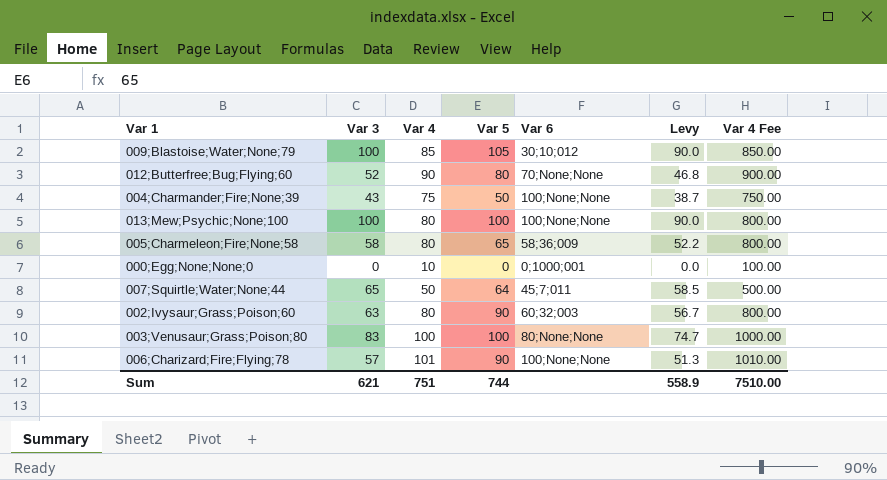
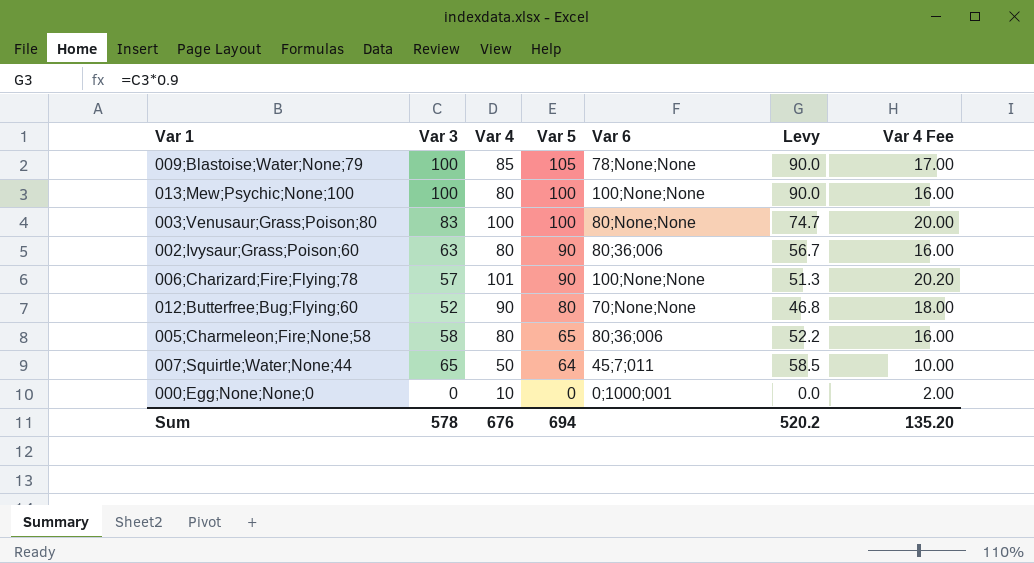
row order: none -> Var 5 descending
column Var 4 Fee | formula: [Var 4] * 10 -> [Var 4] * 0.2
row 004;Charmander;Fire;None;39: 43 | 75 | 50 | 100;None;None | 38.7 | 750.00 -> none
009;Blastoise;Water;None;79 | Var 6: 30;10;012 -> 78;None;None
002;Ivysaur;Grass;Poison;60 | Var 6: 60;32;003 -> 80;36;006
005;Charmeleon;Fire;None;58 | Var 6: 58;36;009 -> 80;36;006
Sum | Var 3: 621 -> 578
Sum | Var 4: 751 -> 676
Sum | Var 5: 744 -> 694
Sum | Levy: 558.9 -> 520.2
Sum | Var 4 Fee: 7510.00 -> 135.20

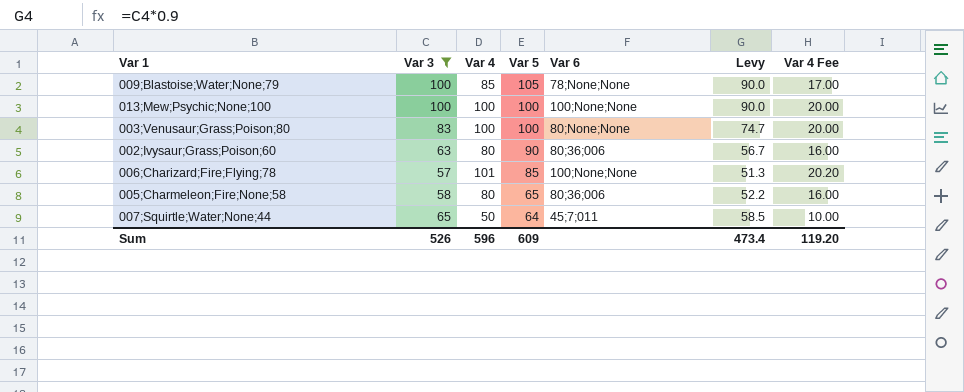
filter: none -> Var 3 >= 57
013;Mew;Psychic;None;100 | Var 4: 80 -> 100
013;Mew;Psychic;None;100 | Var 4 Fee: 16.00 -> 20.00
006;Charizard;Fire;Flying;78 | Var 5: 90 -> 85
Sum | Var 3: 578 -> 526
Sum | Var 4: 676 -> 596
Sum | Var 5: 694 -> 609
Sum | Levy: 520.2 -> 473.4
Sum | Var 4 Fee: 135.20 -> 119.20

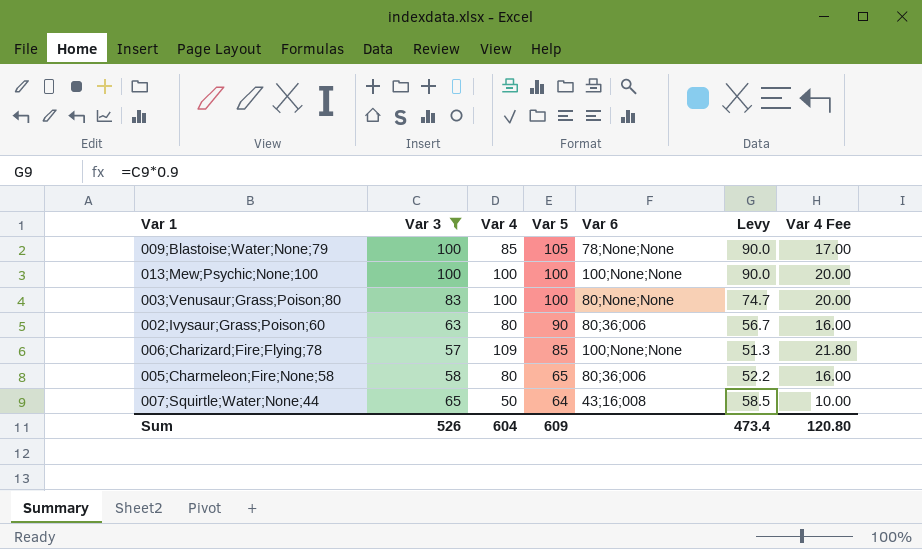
006;Charizard;Fire;Flying;78 | Var 4: 101 -> 109
006;Charizard;Fire;Flying;78 | Var 4 Fee: 20.20 -> 21.80
007;Squirtle;Water;None;44 | Var 6: 45;7;011 -> 43;16;008
Sum | Var 4: 596 -> 604
Sum | Var 4 Fee: 119.20 -> 120.80

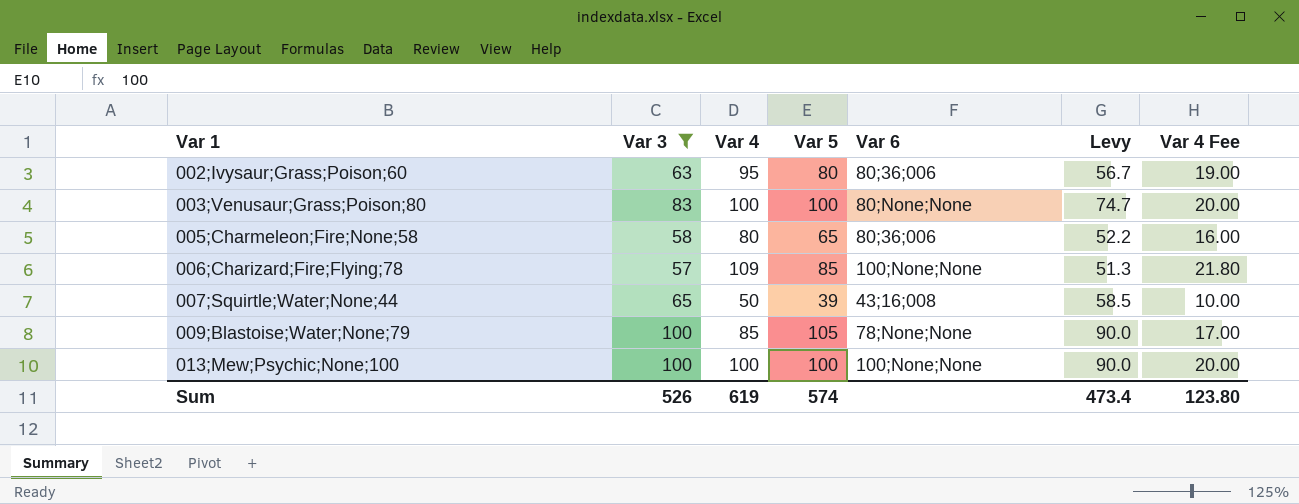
row order: Var 5 descending -> Var 1 ascending
002;Ivysaur;Grass;Poison;60 | Var 4: 80 -> 95
002;Ivysaur;Grass;Poison;60 | Var 5: 90 -> 80
002;Ivysaur;Grass;Poison;60 | Var 4 Fee: 16.00 -> 19.00
007;Squirtle;Water;None;44 | Var 5: 64 -> 39
Sum | Var 4: 604 -> 619
Sum | Var 5: 609 -> 574
Sum | Var 4 Fee: 120.80 -> 123.80

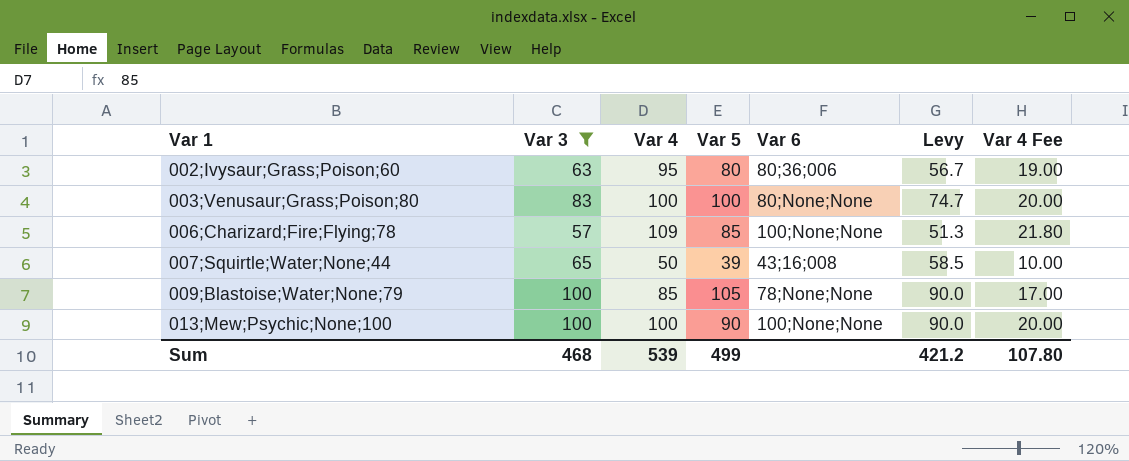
row 005;Charmeleon;Fire;None;58: 58 | 80 | 65 | 80;36;006 | 52.2 | 16.00 -> none
013;Mew;Psychic;None;100 | Var 5: 100 -> 90
Sum | Var 3: 526 -> 468
Sum | Var 4: 619 -> 539
Sum | Var 5: 574 -> 499
Sum | Levy: 473.4 -> 421.2
Sum | Var 4 Fee: 123.80 -> 107.80

